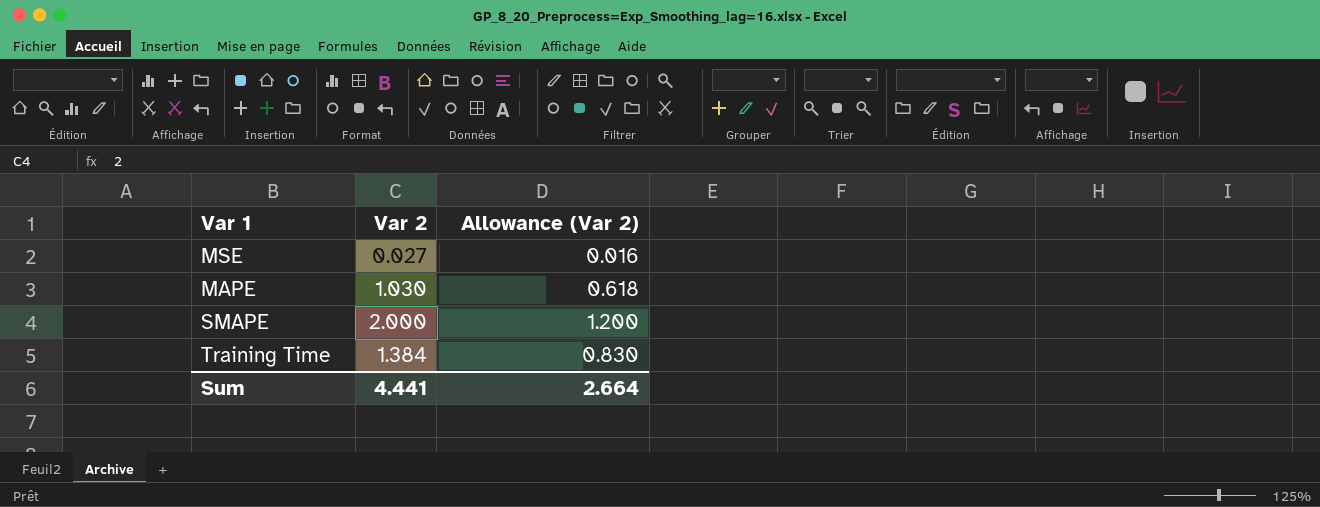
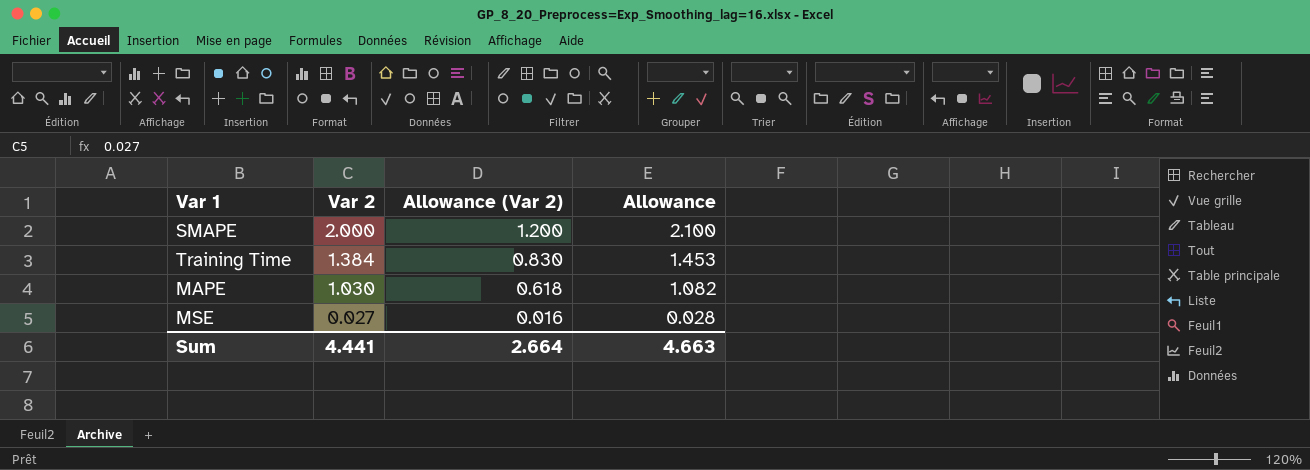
row order: none -> Var 2 descending
column Allowance | formula: none -> [Var 2] * 1.05

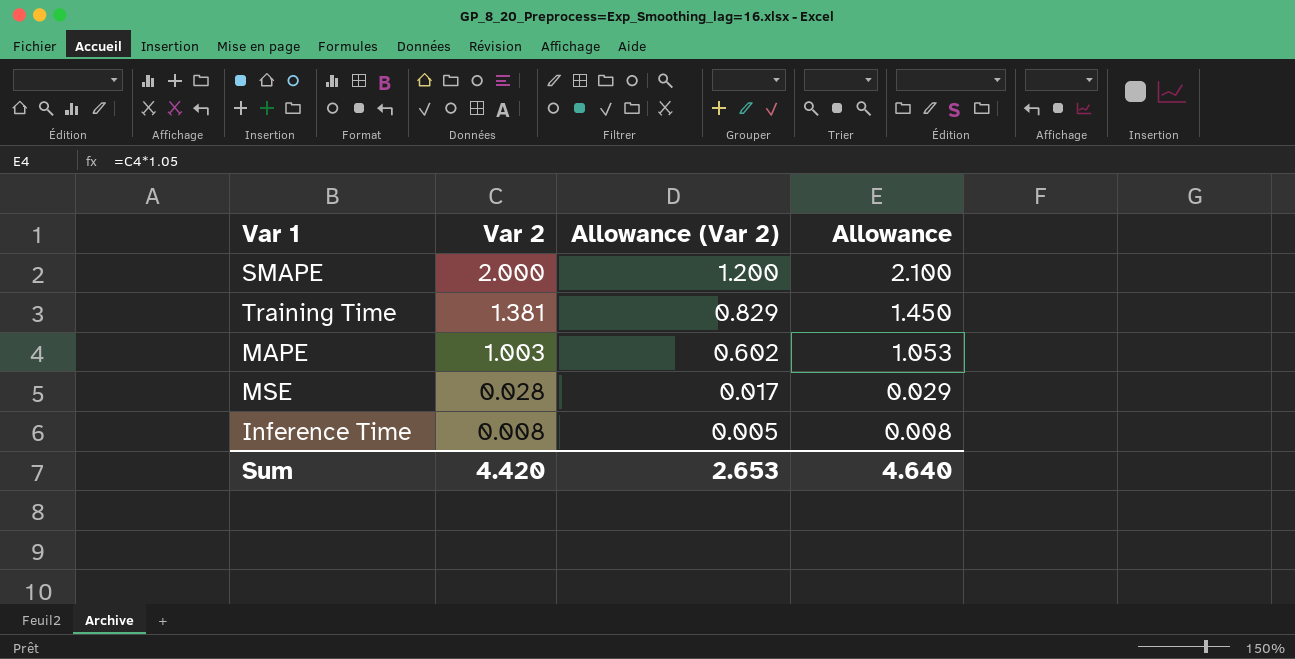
Training Time | Var 2: 1.384 -> 1.381
Training Time | Allowance (Var 2): 0.830 -> 0.829
Training Time | Allowance: 1.453 -> 1.450
MAPE | Var 2: 1.030 -> 1.003
MAPE | Allowance (Var 2): 0.618 -> 0.602
MAPE | Allowance: 1.082 -> 1.053
MSE | Var 2: 0.027 -> 0.028
MSE | Allowance (Var 2): 0.016 -> 0.017
MSE | Allowance: 0.028 -> 0.029
row Inference Time: none -> 0.008 | 0.005 | 0.008
Sum | Var 2: 4.441 -> 4.420
Sum | Allowance (Var 2): 2.664 -> 2.653
Sum | Allowance: 4.663 -> 4.640

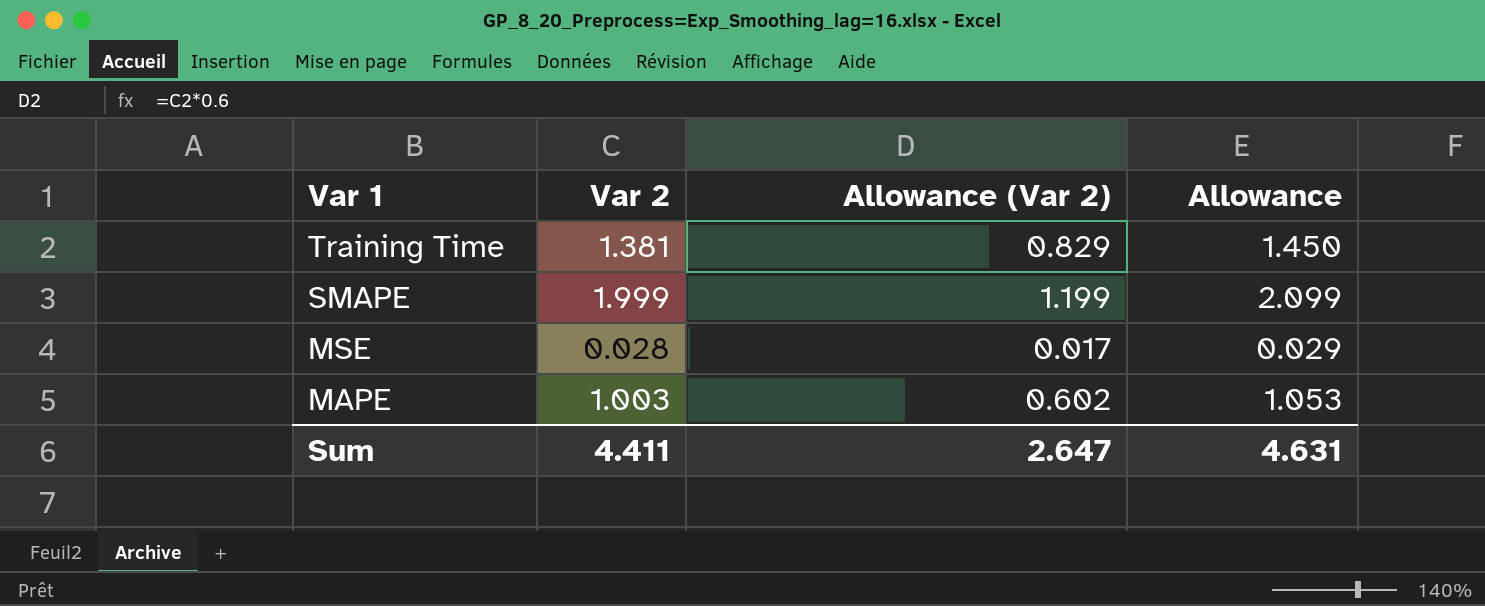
row order: Var 2 descending -> Var 1 descending
row Inference Time: 0.008 | 0.005 | 0.008 -> none
SMAPE | Var 2: 2.000 -> 1.999
SMAPE | Allowance (Var 2): 1.200 -> 1.199
SMAPE | Allowance: 2.100 -> 2.099
Sum | Var 2: 4.420 -> 4.411
Sum | Allowance (Var 2): 2.653 -> 2.647
Sum | Allowance: 4.640 -> 4.631

